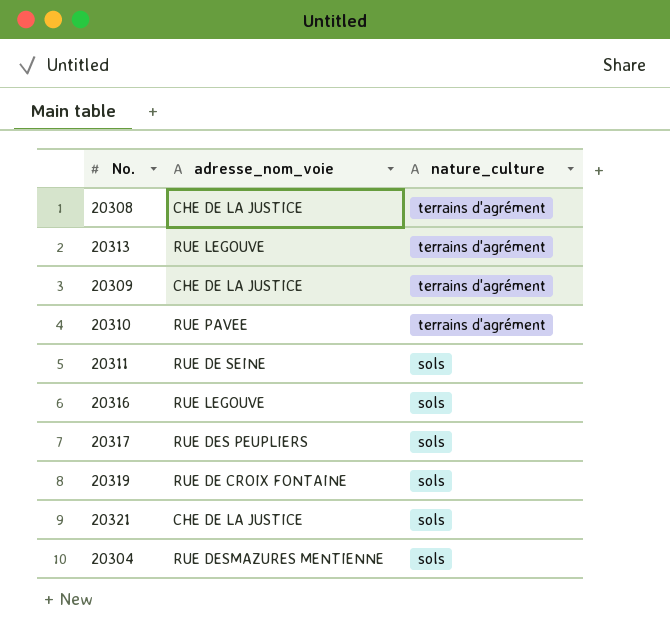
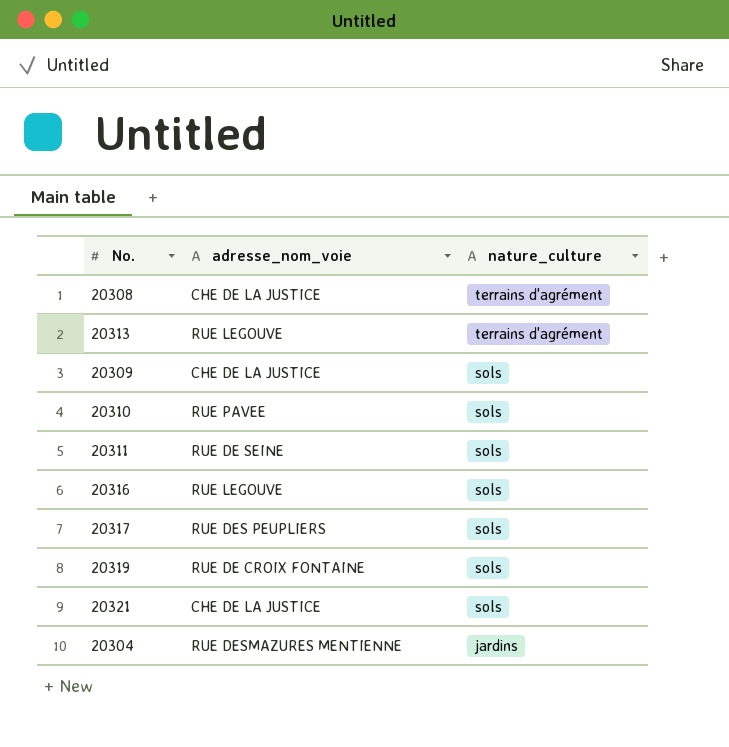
20309 | nature_culture: terrains d'agrément -> sols
20310 | nature_culture: terrains d'agrément -> sols
20304 | nature_culture: sols -> jardins

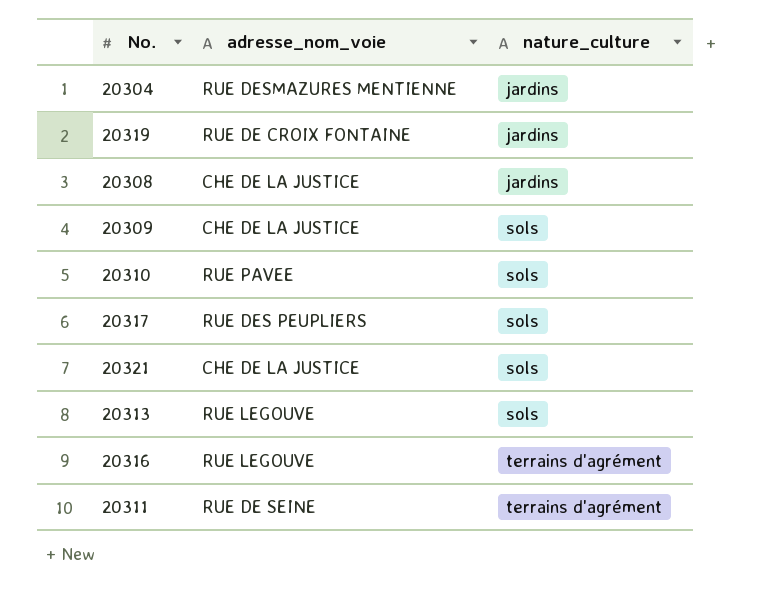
row order: nature_culture descending -> nature_culture ascending
20319 | nature_culture: sols -> jardins
20308 | nature_culture: terrains d'agrément -> jardins
20313 | nature_culture: terrains d'agrément -> sols
20316 | nature_culture: sols -> terrains d'agrément
20311 | nature_culture: sols -> terrains d'agrément

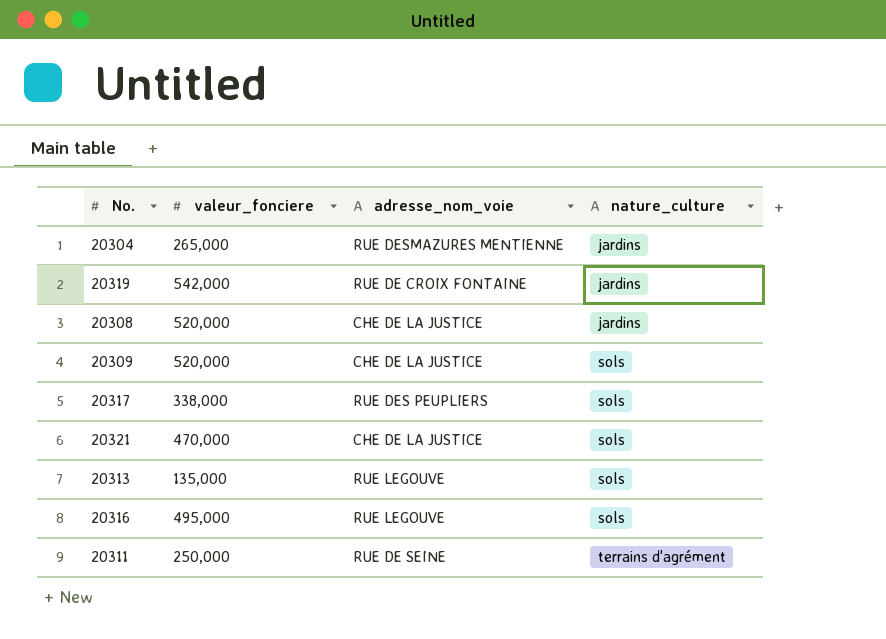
column valeur_fonciere | position: none -> 2
row 20310: RUE PAVEE | sols -> none
20316 | nature_culture: terrains d'agrément -> sols

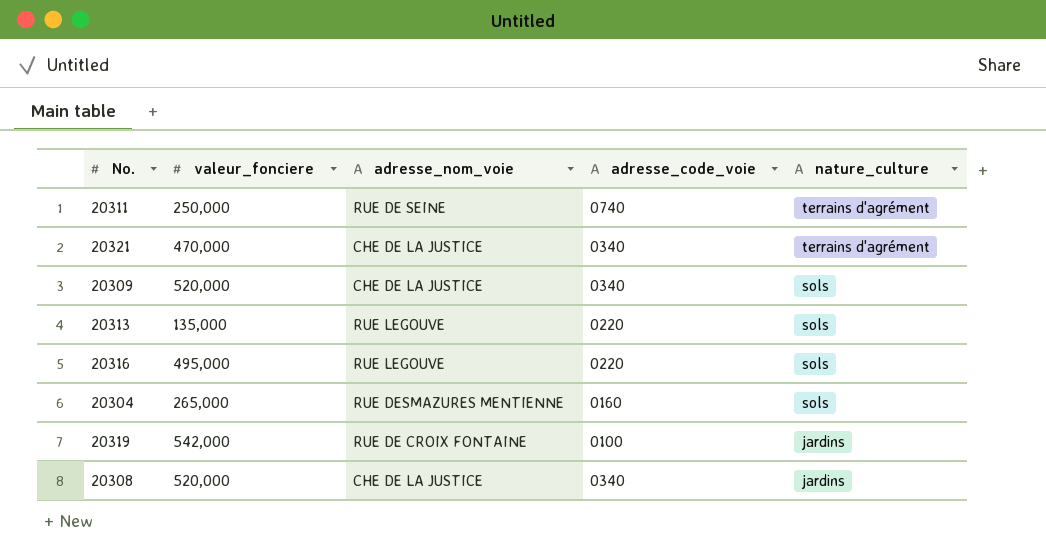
row order: nature_culture ascending -> nature_culture descending
column adresse_code_voie | position: none -> 4
row 20317: 338,000 | RUE DES PEUPLIERS | sols -> none
20321 | nature_culture: sols -> terrains d'agrément
20304 | nature_culture: jardins -> sols

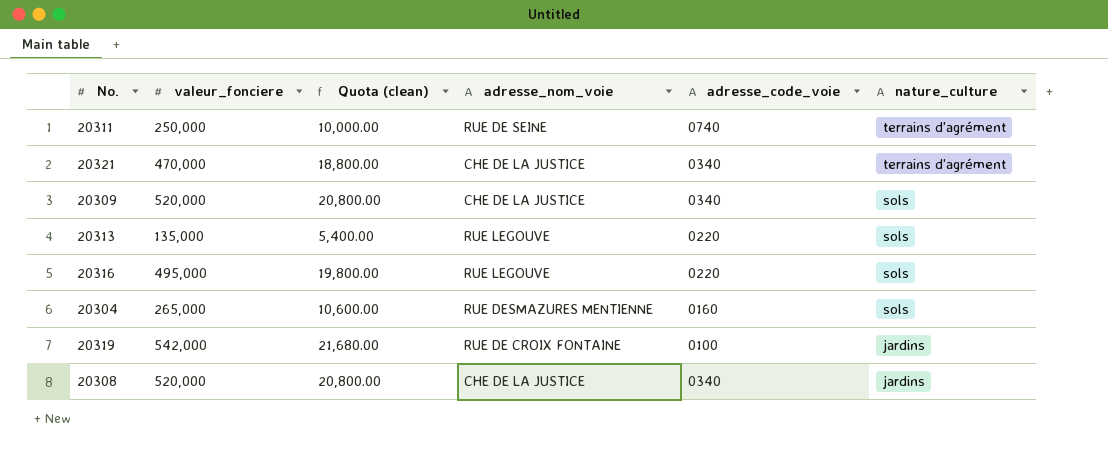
column Quota (clean) | formula: none -> [valeur_fonciere] * 0.04

